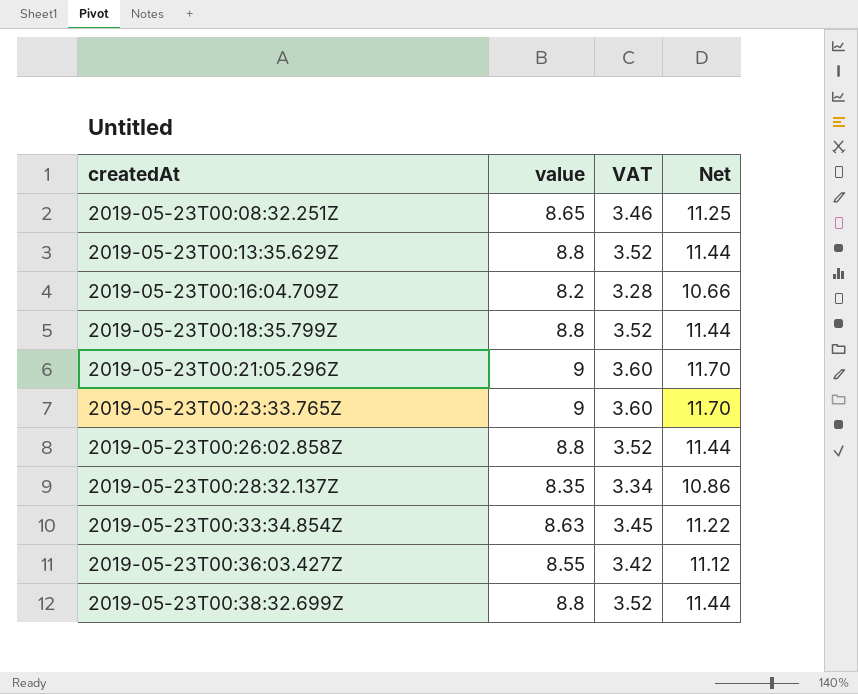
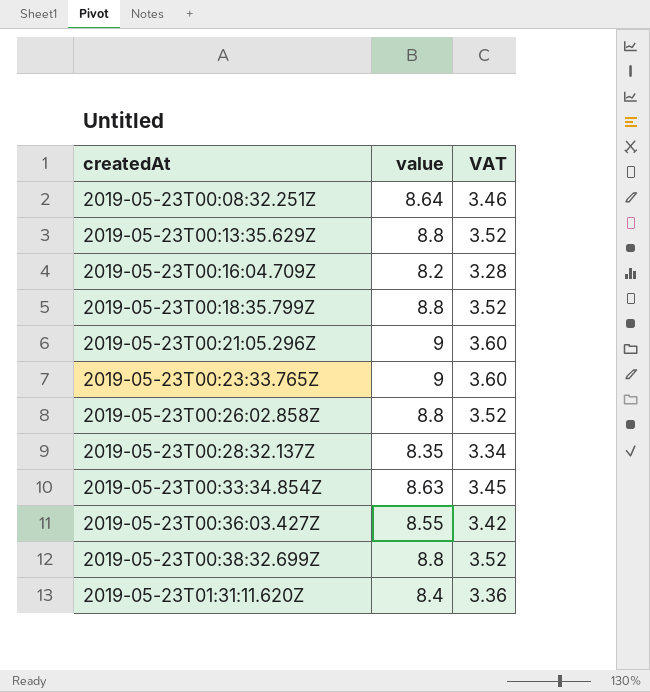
column Net | formula: [value] * 1.3 -> none
2019-05-23T00:08:32.251Z | value: 8.65 -> 8.64
row 2019-05-23T01:31:11.620Z: none -> 8.4 | 3.36

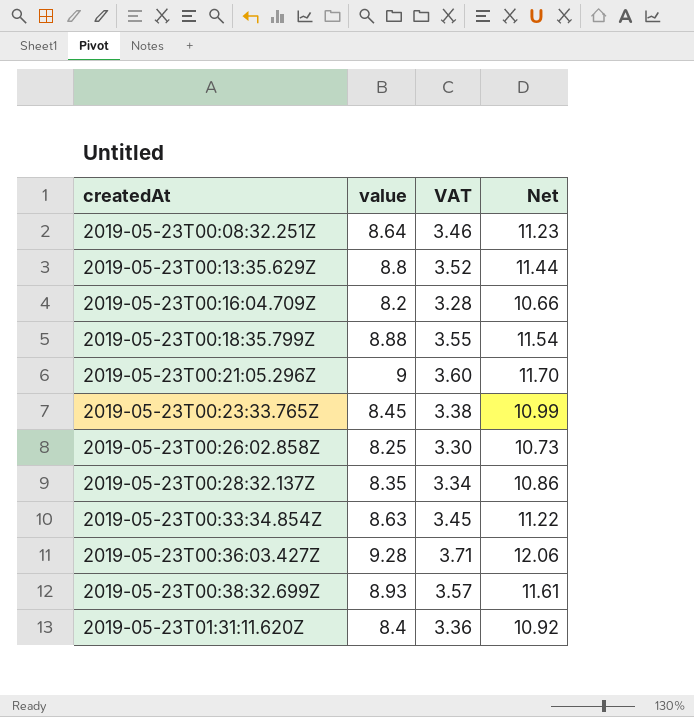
column Net | formula: none -> [value] * 1.3
2019-05-23T00:18:35.799Z | value: 8.8 -> 8.88
2019-05-23T00:18:35.799Z | VAT: 3.52 -> 3.55
2019-05-23T00:23:33.765Z | value: 9 -> 8.45
2019-05-23T00:23:33.765Z | VAT: 3.60 -> 3.38
2019-05-23T00:26:02.858Z | value: 8.8 -> 8.25
2019-05-23T00:26:02.858Z | VAT: 3.52 -> 3.30
2019-05-23T00:36:03.427Z | value: 8.55 -> 9.28
2019-05-23T00:36:03.427Z | VAT: 3.42 -> 3.71
2019-05-23T00:38:32.699Z | value: 8.8 -> 8.93
2019-05-23T00:38:32.699Z | VAT: 3.52 -> 3.57

